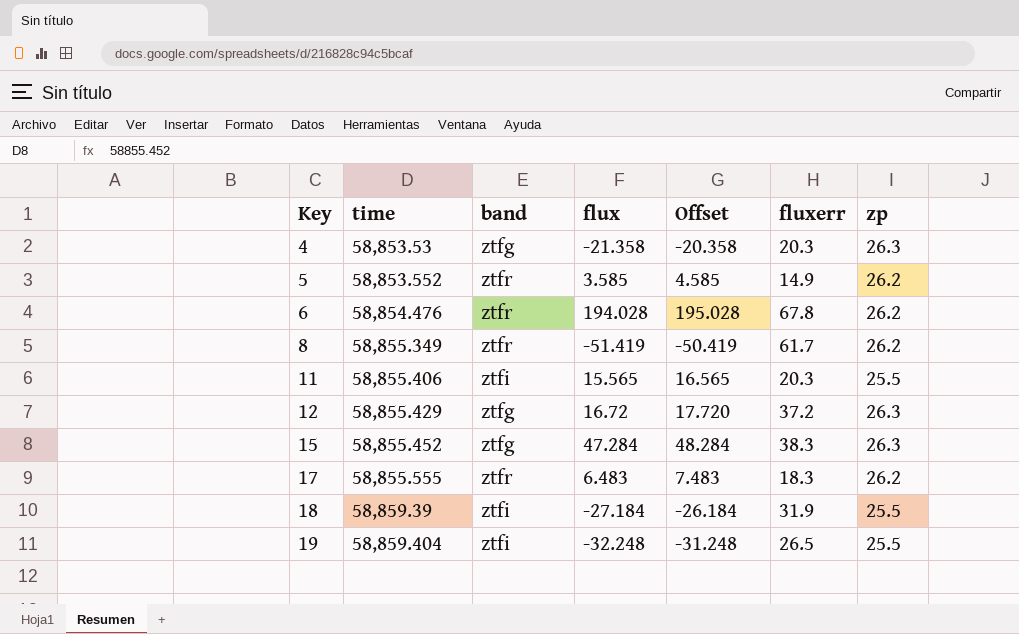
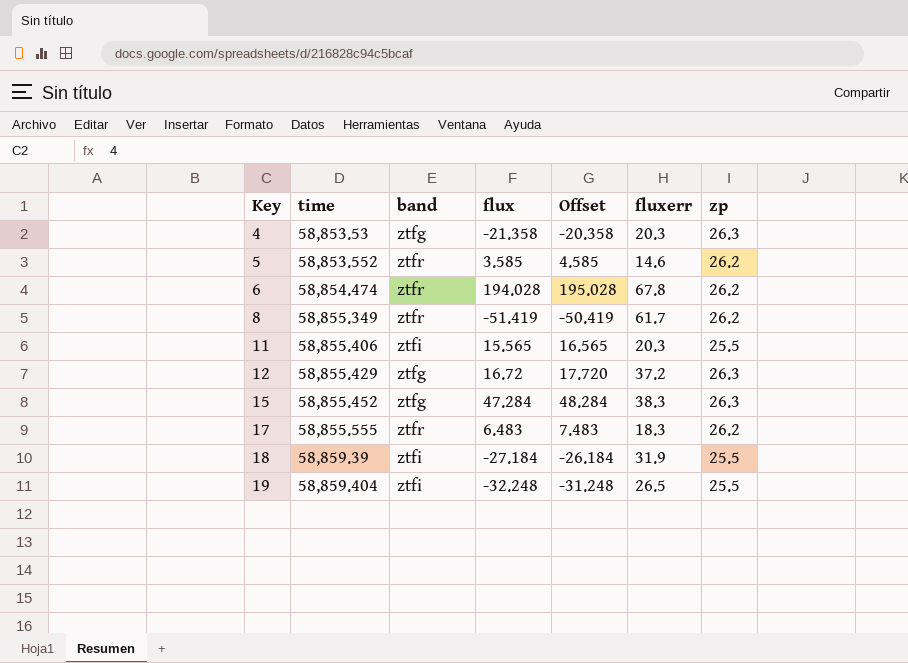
5 | fluxerr: 14.9 -> 14.6
6 | time: 58,854.476 -> 58,854.474

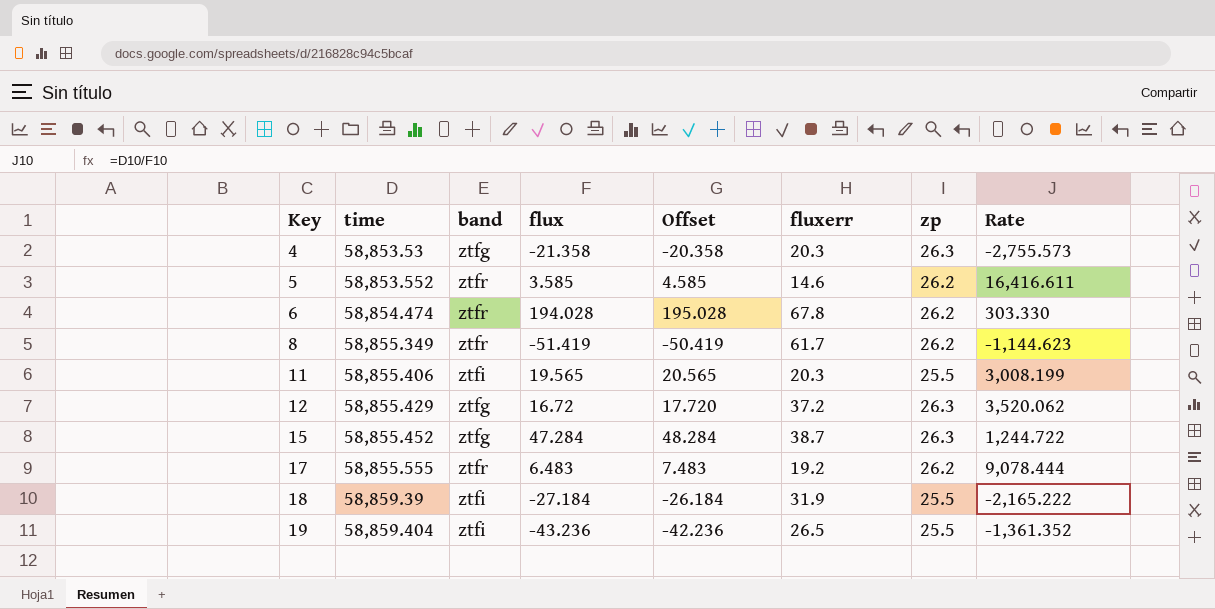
column Rate | formula: none -> [time] / [flux]
11 | flux: 15.565 -> 19.565
11 | Offset: 16.565 -> 20.565
15 | fluxerr: 38.3 -> 38.7
17 | fluxerr: 18.3 -> 19.2
19 | flux: -32.248 -> -43.236
19 | Offset: -31.248 -> -42.236

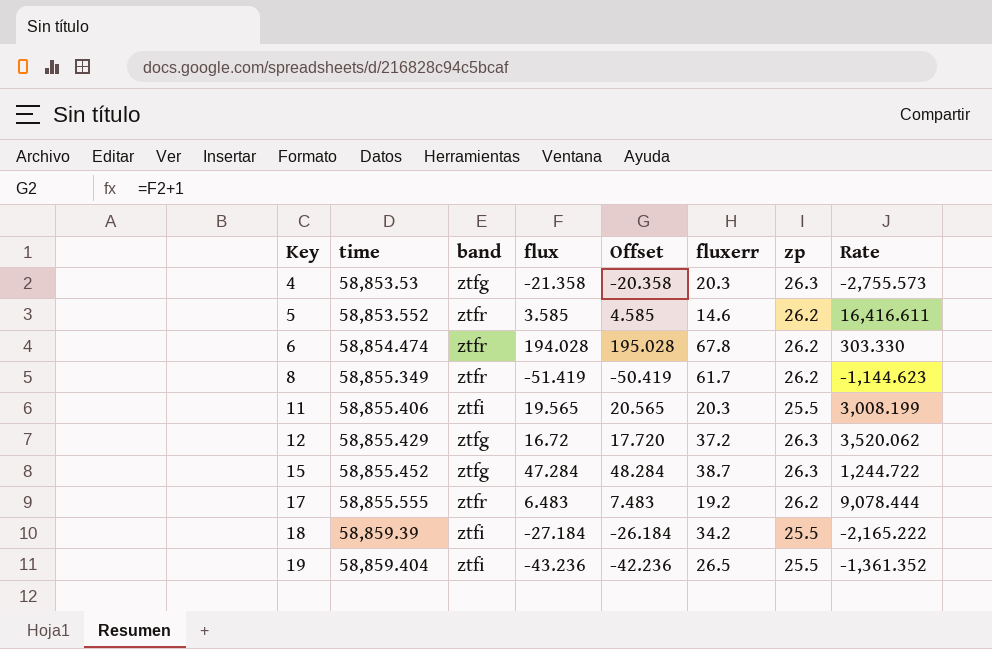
18 | fluxerr: 31.9 -> 34.2

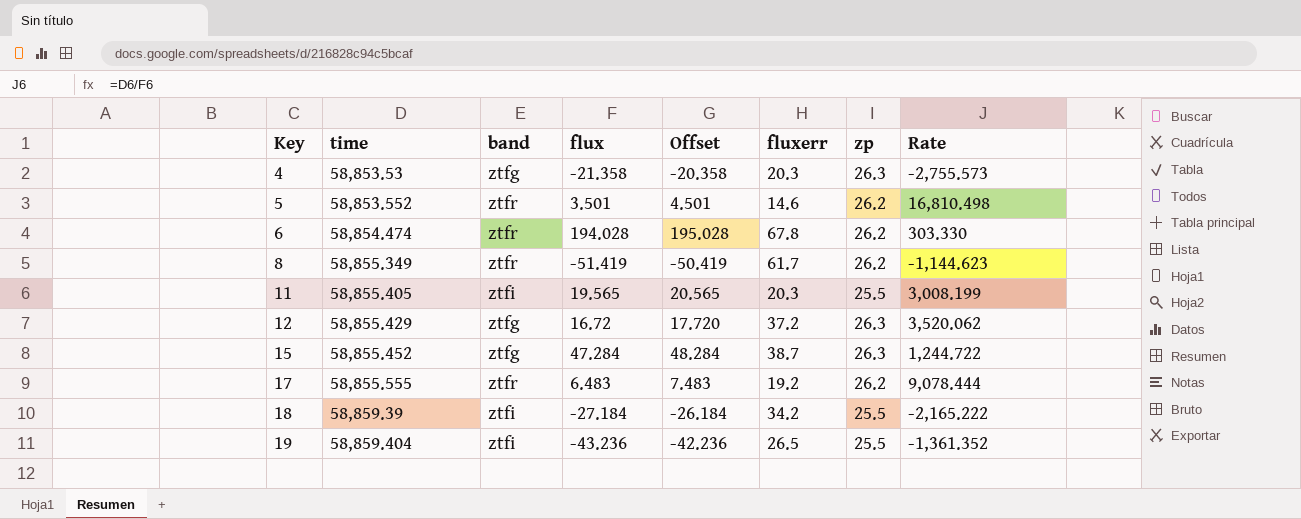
5 | flux: 3.585 -> 3.501
5 | Offset: 4.585 -> 4.501
5 | Rate: 16,416.611 -> 16,810.498
11 | time: 58,855.406 -> 58,855.405

